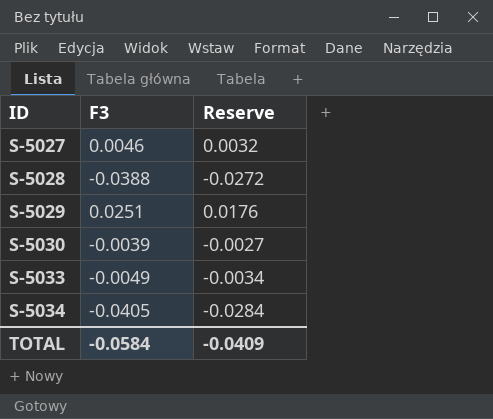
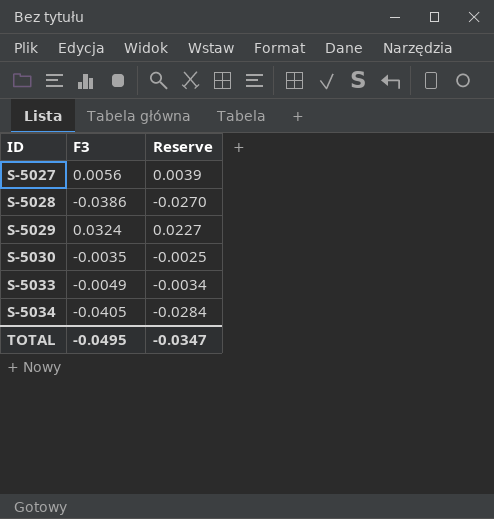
S-5027 | F3: 0.0046 -> 0.0056
S-5027 | Reserve: 0.0032 -> 0.0039
S-5028 | F3: -0.0388 -> -0.0386
S-5028 | Reserve: -0.0272 -> -0.0270
S-5029 | F3: 0.0251 -> 0.0324
S-5029 | Reserve: 0.0176 -> 0.0227
S-5030 | F3: -0.0039 -> -0.0035
S-5030 | Reserve: -0.0027 -> -0.0025
TOTAL | F3: -0.0584 -> -0.0495
TOTAL | Reserve: -0.0409 -> -0.0347

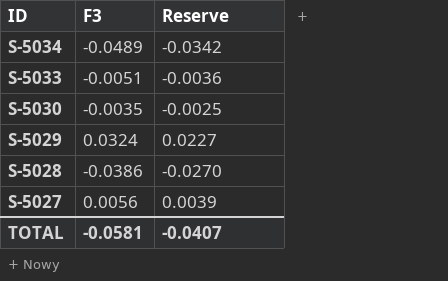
row order: ID ascending -> ID descending
S-5034 | F3: -0.0405 -> -0.0489
S-5034 | Reserve: -0.0284 -> -0.0342
S-5033 | F3: -0.0049 -> -0.0051
S-5033 | Reserve: -0.0034 -> -0.0036
TOTAL | F3: -0.0495 -> -0.0581
TOTAL | Reserve: -0.0347 -> -0.0407

